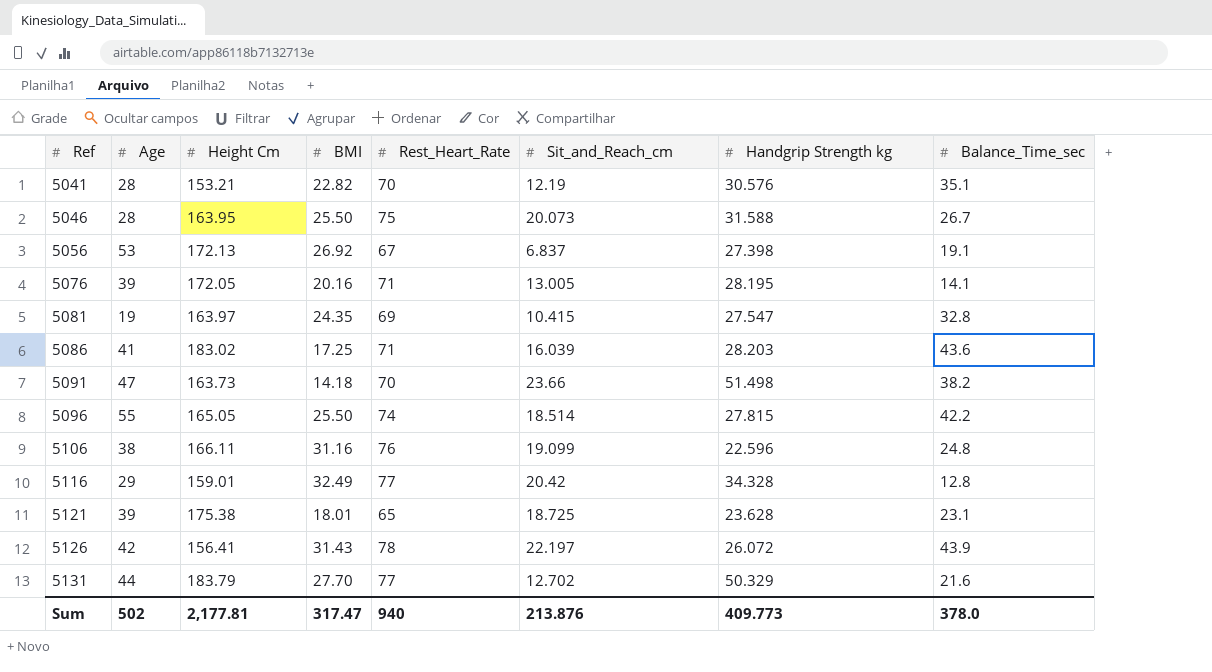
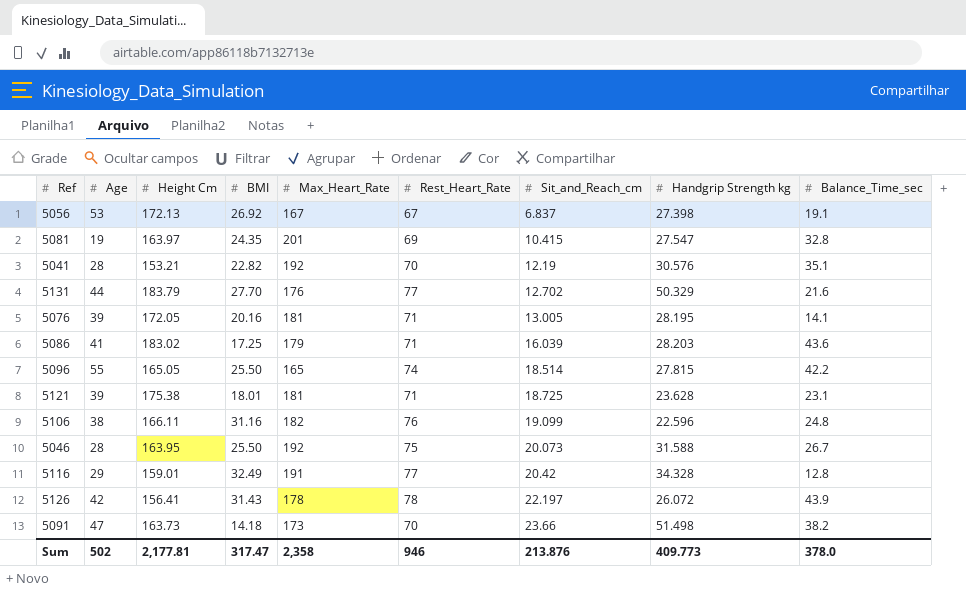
row order: Ref ascending -> Sit_and_Reach_cm ascending
column Max_Heart_Rate | position: none -> 5
5121 | Rest_Heart_Rate: 65 -> 71
Sum | Rest_Heart_Rate: 940 -> 946

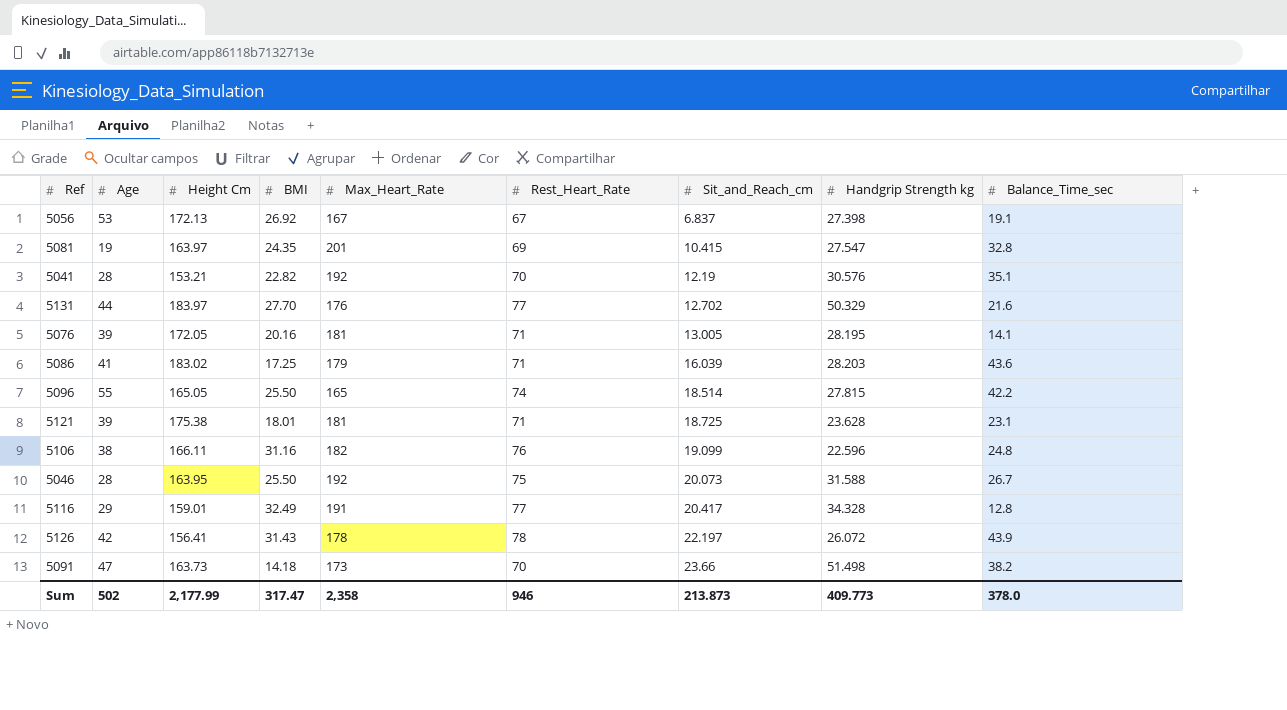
5131 | Height Cm: 183.79 -> 183.97
5116 | Sit_and_Reach_cm: 20.42 -> 20.417
Sum | Height Cm: 2,177.81 -> 2,177.99
Sum | Sit_and_Reach_cm: 213.876 -> 213.873

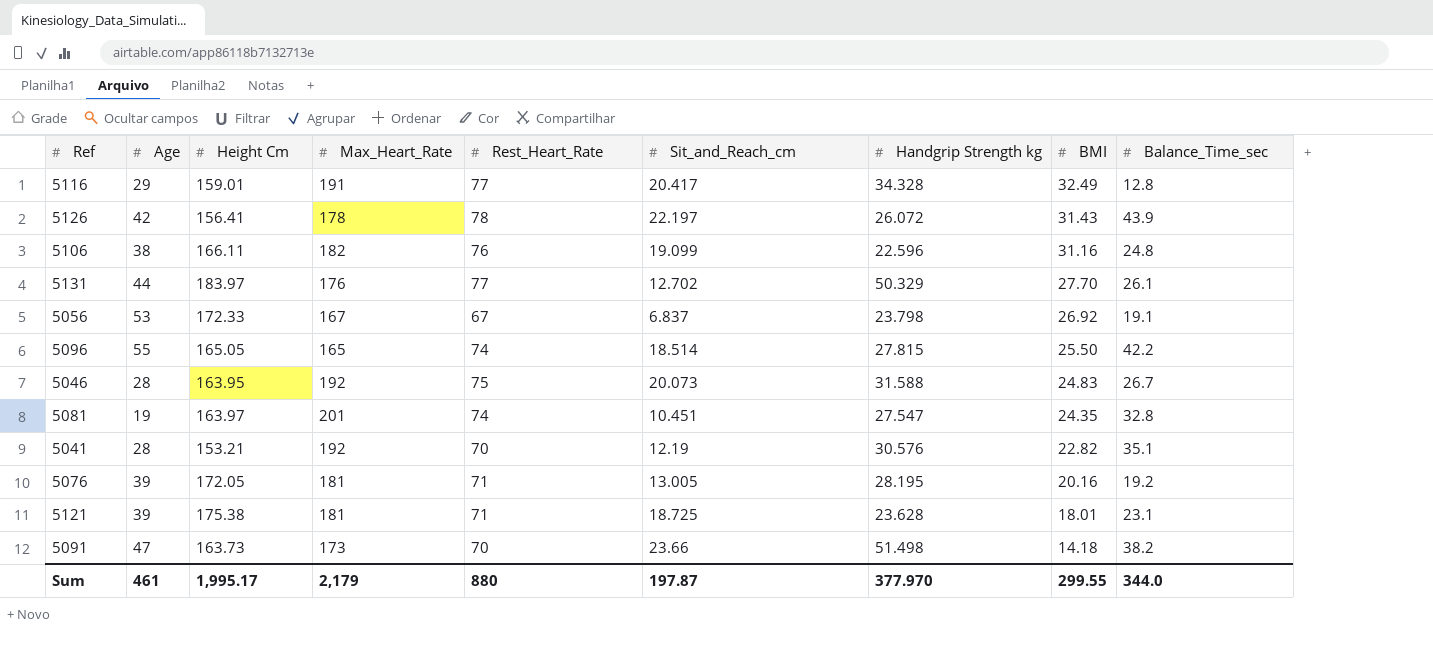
row order: Sit_and_Reach_cm ascending -> BMI descending
column BMI | position: 4 -> 8
row 5086: 41 | 183.02 | 17.25 | 179 | 71 | 16.039 | 28.203 | 43.6 -> none
5131 | Balance_Time_sec: 21.6 -> 26.1
5056 | Height Cm: 172.13 -> 172.33
5056 | Handgrip Strength kg: 27.398 -> 23.798
5046 | BMI: 25.50 -> 24.83
5081 | Rest_Heart_Rate: 69 -> 74
5081 | Sit_and_Reach_cm: 10.415 -> 10.451
5076 | Balance_Time_sec: 14.1 -> 19.2
Sum | Age: 502 -> 461
Sum | Height Cm: 2,177.99 -> 1,995.17
Sum | Max_Heart_Rate: 2,358 -> 2,179
Sum | Rest_Heart_Rate: 946 -> 880
Sum | Sit_and_Reach_cm: 213.873 -> 197.87
Sum | Handgrip Strength kg: 409.773 -> 377.970
Sum | BMI: 317.47 -> 299.55
Sum | Balance_Time_sec: 378.0 -> 344.0

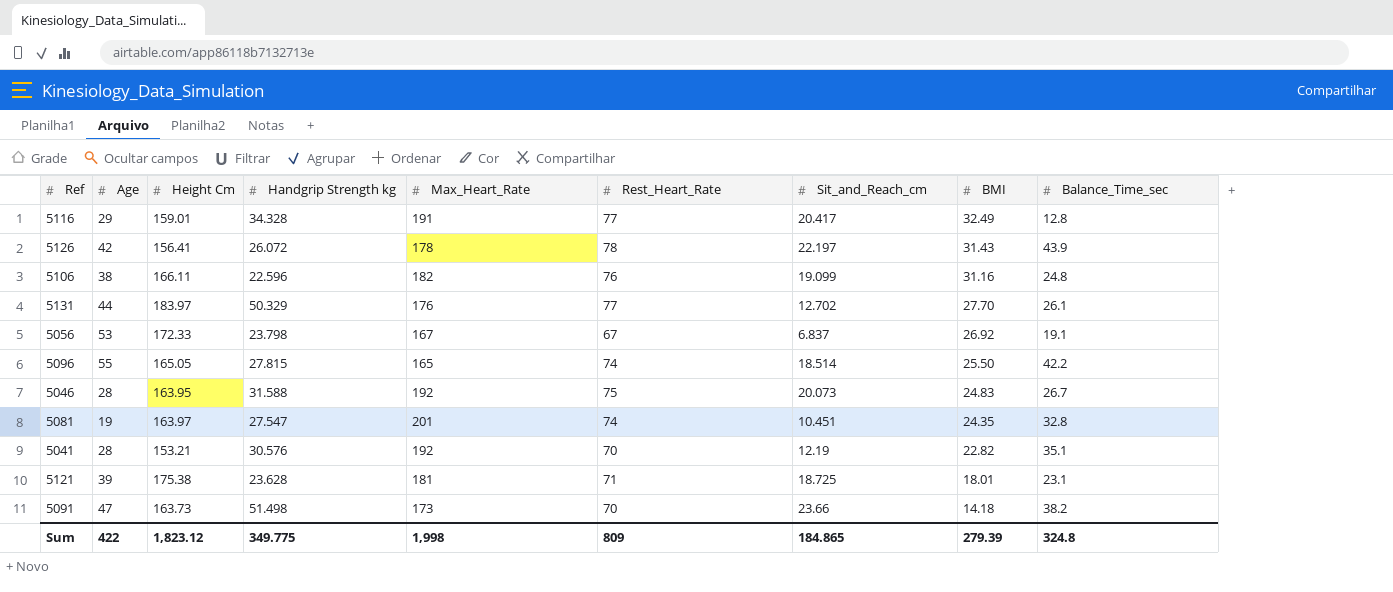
column Handgrip Strength kg | position: 7 -> 4
row 5076: 39 | 172.05 | 181 | 71 | 13.005 | 28.195 | 20.16 | 19.2 -> none
Sum | Age: 461 -> 422
Sum | Height Cm: 1,995.17 -> 1,823.12
Sum | Handgrip Strength kg: 377.970 -> 349.775
Sum | Max_Heart_Rate: 2,179 -> 1,998
Sum | Rest_Heart_Rate: 880 -> 809
Sum | Sit_and_Reach_cm: 197.87 -> 184.865
Sum | BMI: 299.55 -> 279.39
Sum | Balance_Time_sec: 344.0 -> 324.8

